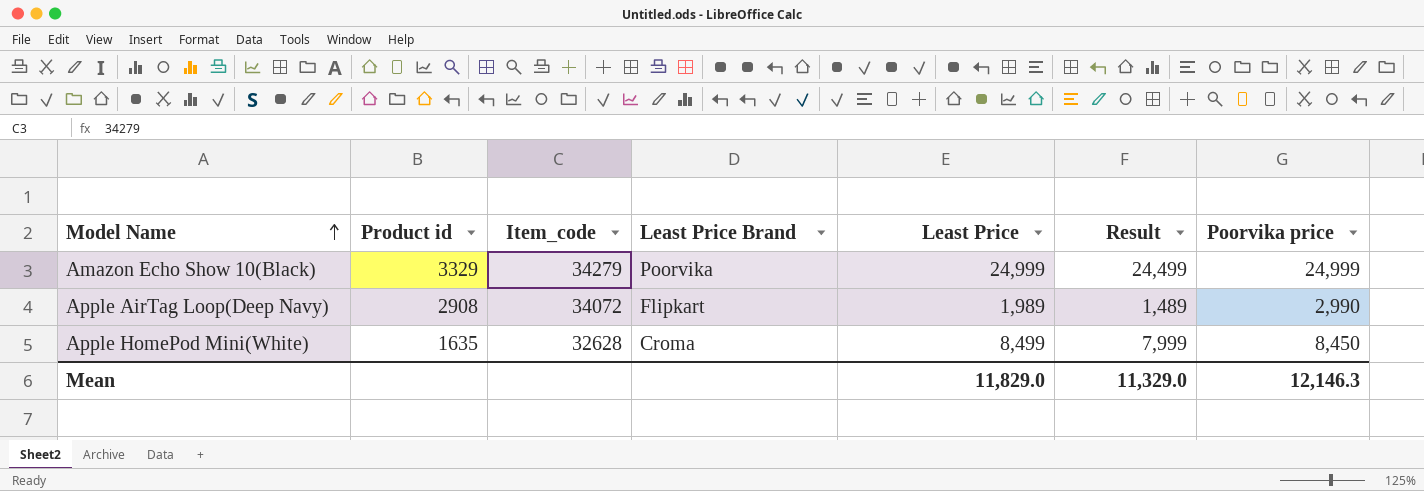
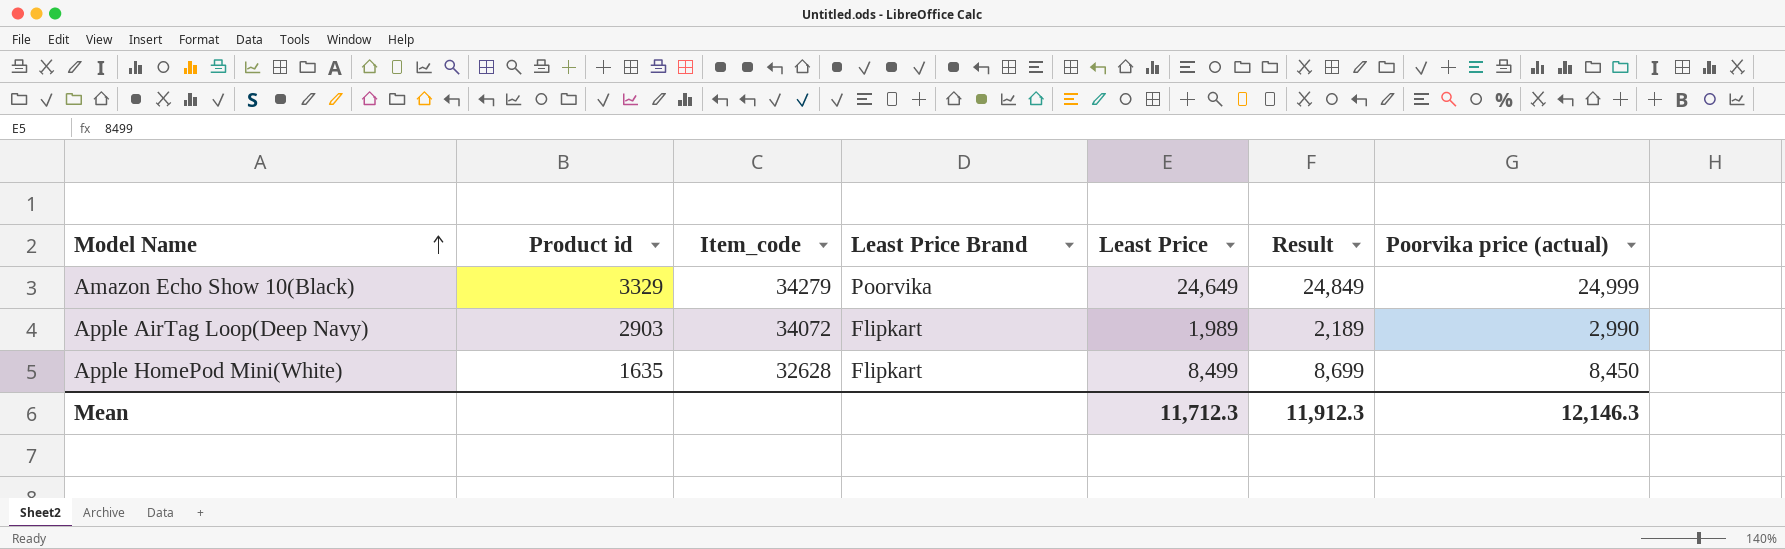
column Result | formula: [Least Price] - 500 -> [Least Price] + 200
column name: Poorvika price -> Poorvika price (actual)
Amazon Echo Show 10(Black) | Least Price: 24,999 -> 24,649
Apple AirTag Loop(Deep Navy) | Product id: 2908 -> 2903
Apple HomePod Mini(White) | Least Price Brand: Croma -> Flipkart
Mean | Least Price: 11,829.0 -> 11,712.3
Mean | Result: 11,329.0 -> 11,912.3

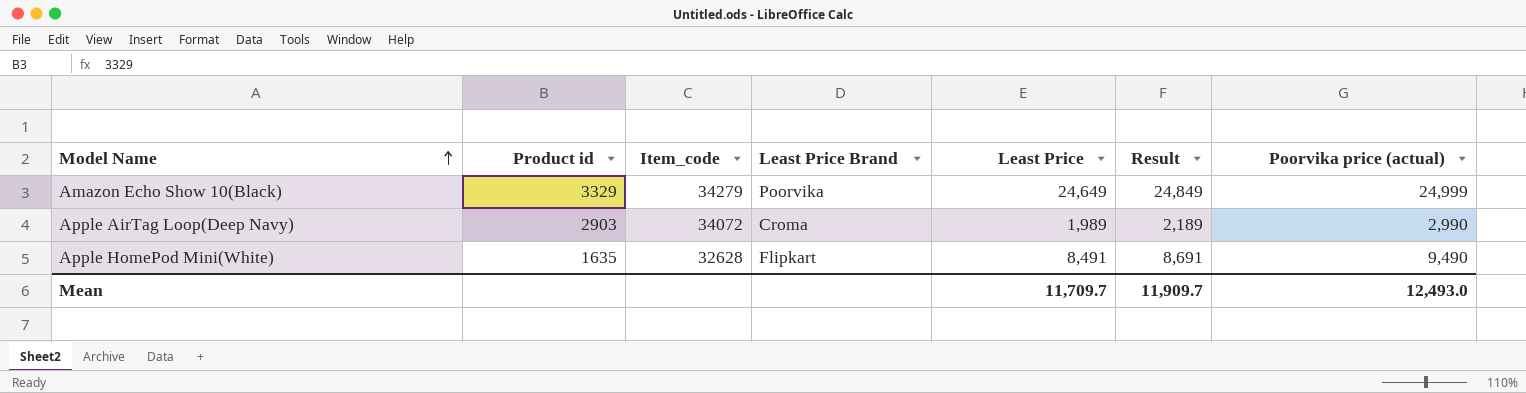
Apple AirTag Loop(Deep Navy) | Least Price Brand: Flipkart -> Croma
Apple HomePod Mini(White) | Least Price: 8,499 -> 8,491
Apple HomePod Mini(White) | Result: 8,699 -> 8,691
Apple HomePod Mini(White) | Poorvika price (actual): 8,450 -> 9,490
Mean | Least Price: 11,712.3 -> 11,709.7
Mean | Result: 11,912.3 -> 11,909.7
Mean | Poorvika price (actual): 12,146.3 -> 12,493.0

